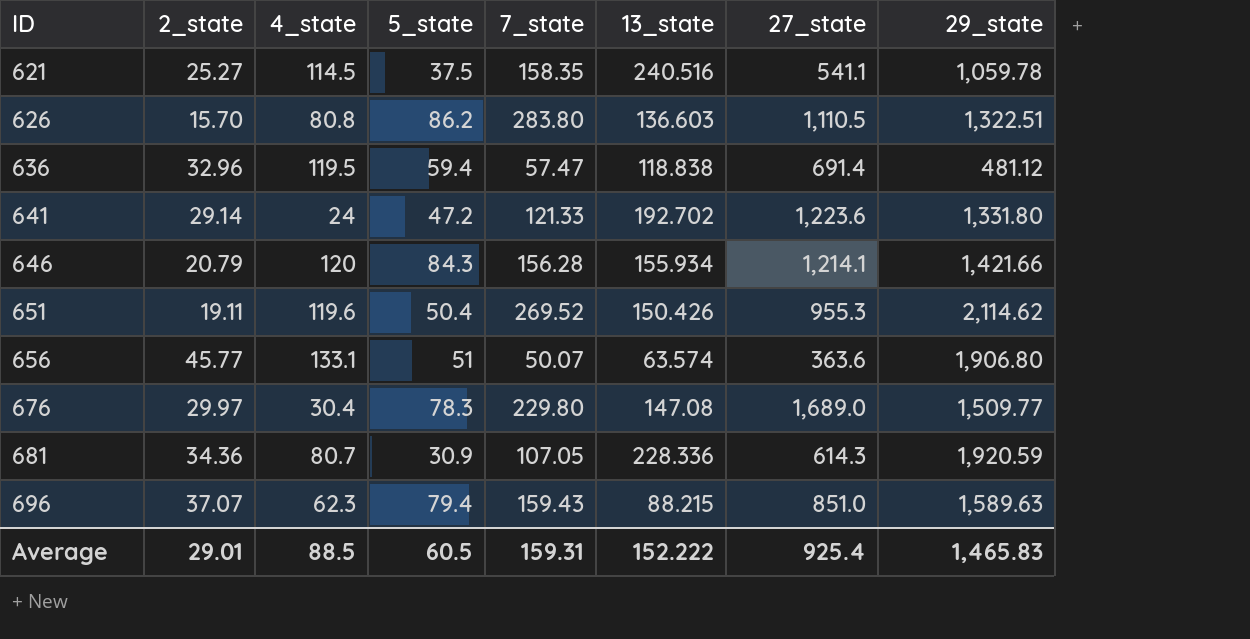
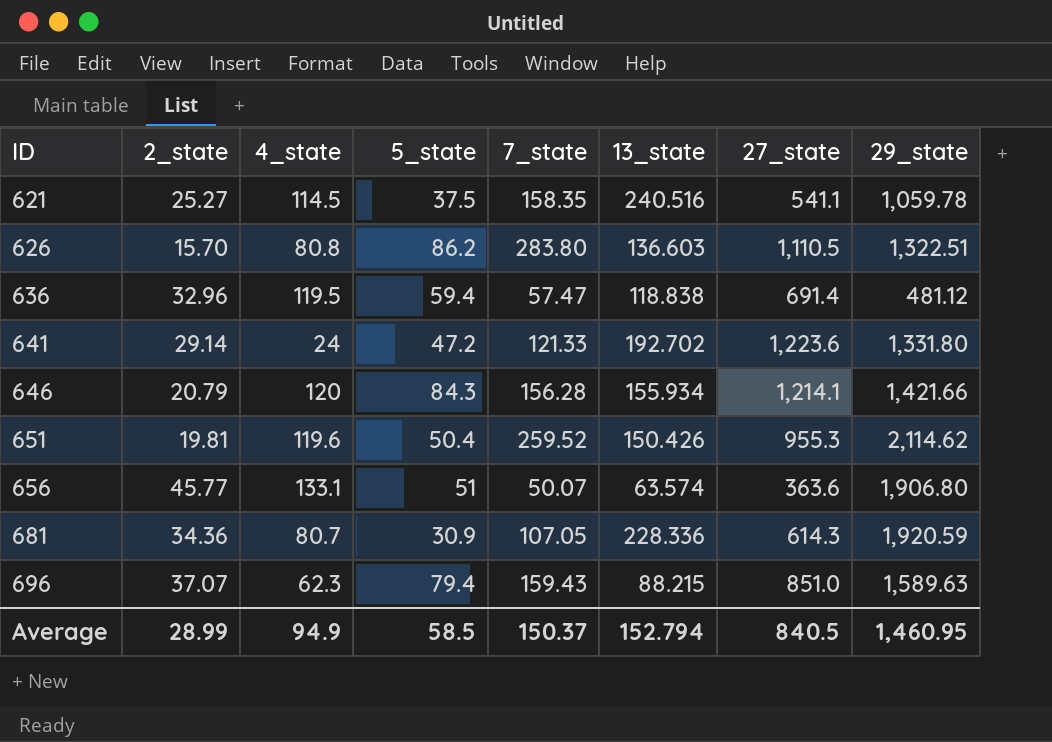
row 676: 29.97 | 30.4 | 78.3 | 229.80 | 147.08 | 1,689.0 | 1,509.77 -> none
651 | 2_state: 19.11 -> 19.81
651 | 7_state: 269.52 -> 259.52
Average | 2_state: 29.01 -> 28.99
Average | 4_state: 88.5 -> 94.9
Average | 5_state: 60.5 -> 58.5
Average | 7_state: 159.31 -> 150.37
Average | 13_state: 152.222 -> 152.794
Average | 27_state: 925.4 -> 840.5
Average | 29_state: 1,465.83 -> 1,460.95

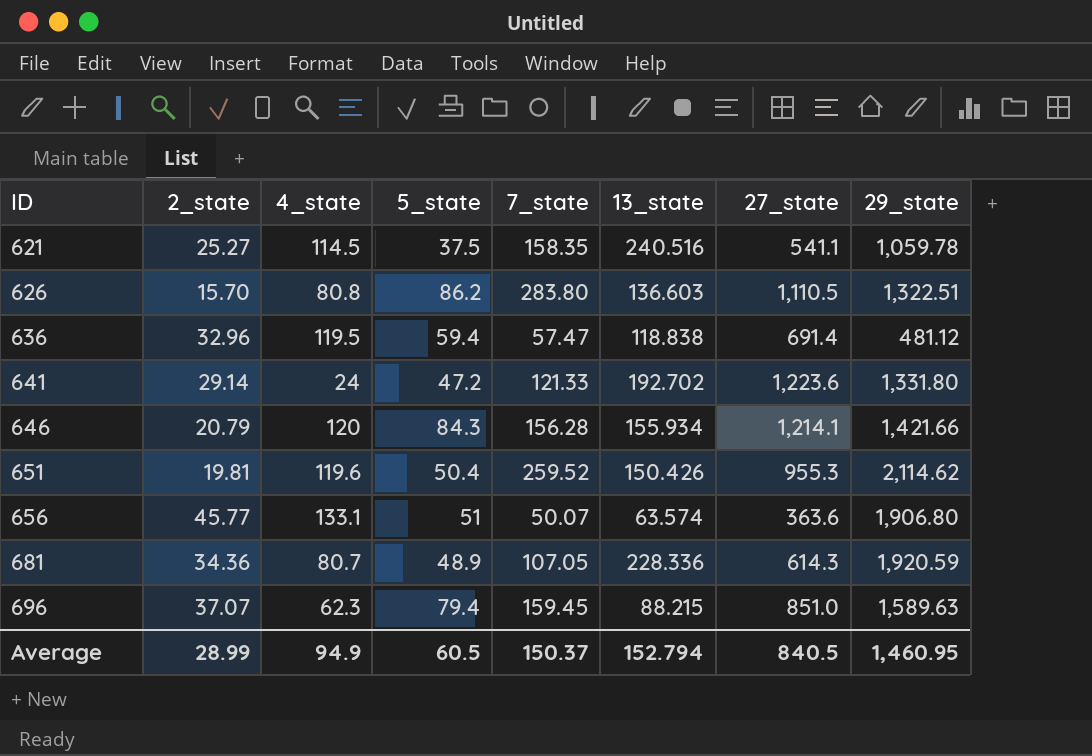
681 | 5_state: 30.9 -> 48.9
696 | 7_state: 159.43 -> 159.45
Average | 5_state: 58.5 -> 60.5

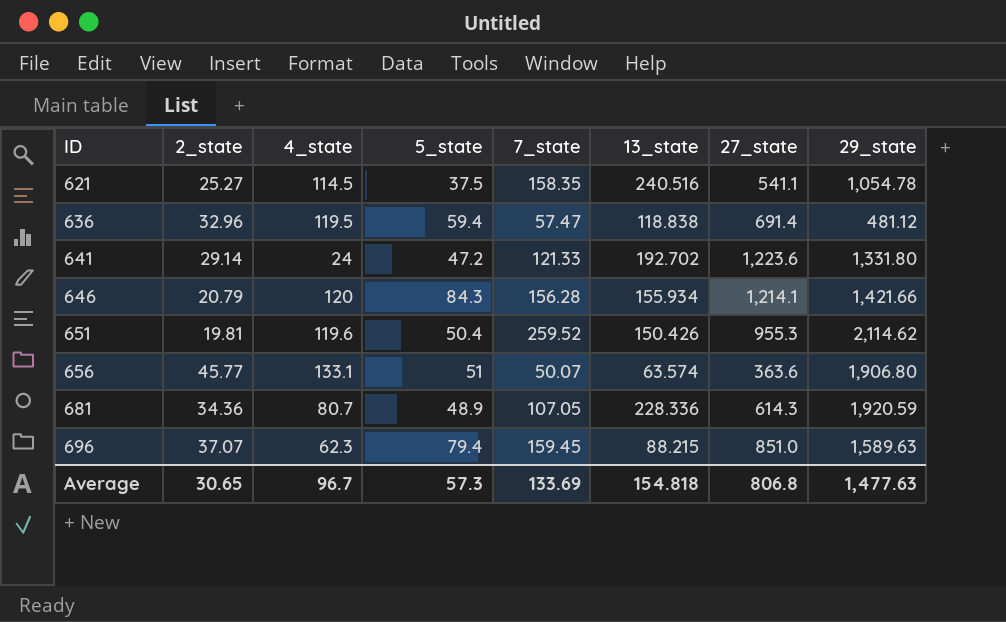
row 626: 15.70 | 80.8 | 86.2 | 283.80 | 136.603 | 1,110.5 | 1,322.51 -> none
621 | 29_state: 1,059.78 -> 1,054.78
Average | 2_state: 28.99 -> 30.65
Average | 4_state: 94.9 -> 96.7
Average | 5_state: 60.5 -> 57.3
Average | 7_state: 150.37 -> 133.69
Average | 13_state: 152.794 -> 154.818
Average | 27_state: 840.5 -> 806.8
Average | 29_state: 1,460.95 -> 1,477.63

